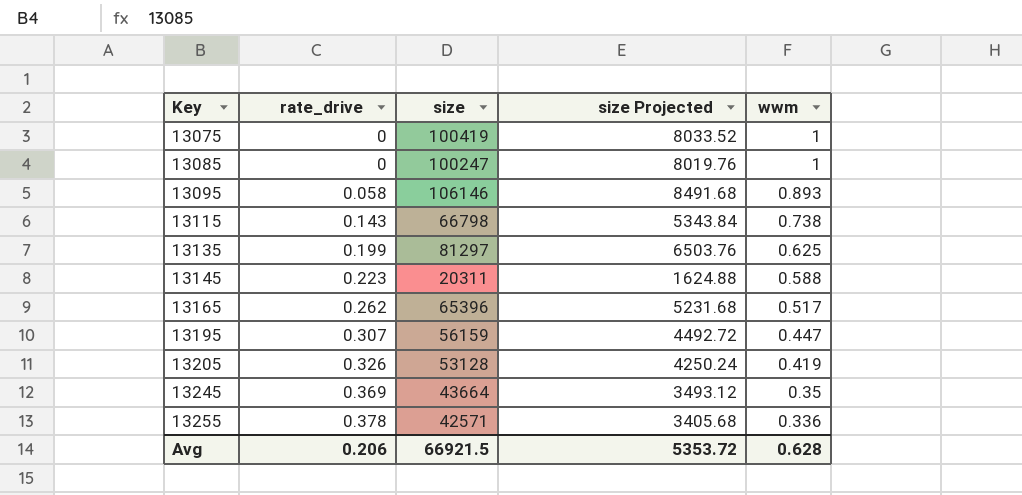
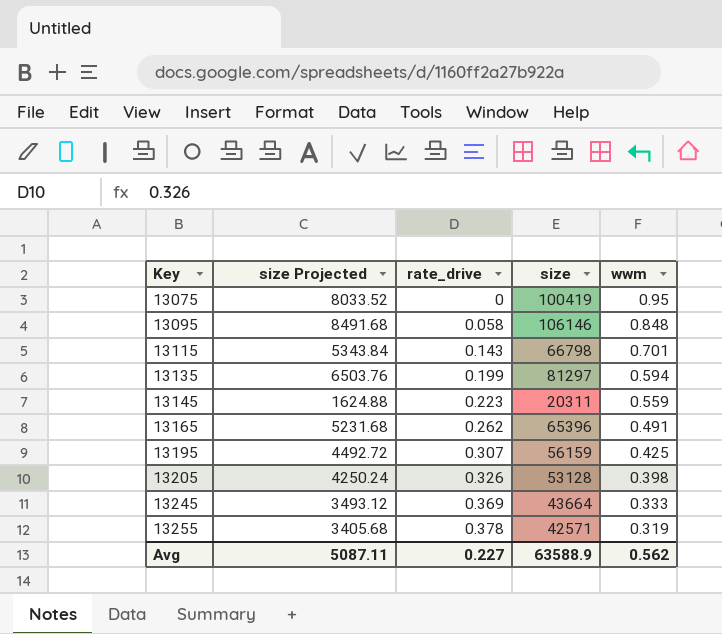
column size Projected | position: 4 -> 2
row 13085: 0 | 100247 | 8019.76 | 1 -> none
13075 | wwm: 1 -> 0.95
13095 | wwm: 0.893 -> 0.848
13115 | wwm: 0.738 -> 0.701
13135 | wwm: 0.625 -> 0.594
13145 | wwm: 0.588 -> 0.559
13165 | wwm: 0.517 -> 0.491
13195 | wwm: 0.447 -> 0.425
13205 | wwm: 0.419 -> 0.398
13245 | wwm: 0.35 -> 0.333
13255 | wwm: 0.336 -> 0.319
Avg | size Projected: 5353.72 -> 5087.11
Avg | rate_drive: 0.206 -> 0.227
Avg | size: 66921.5 -> 63588.9
Avg | wwm: 0.628 -> 0.562

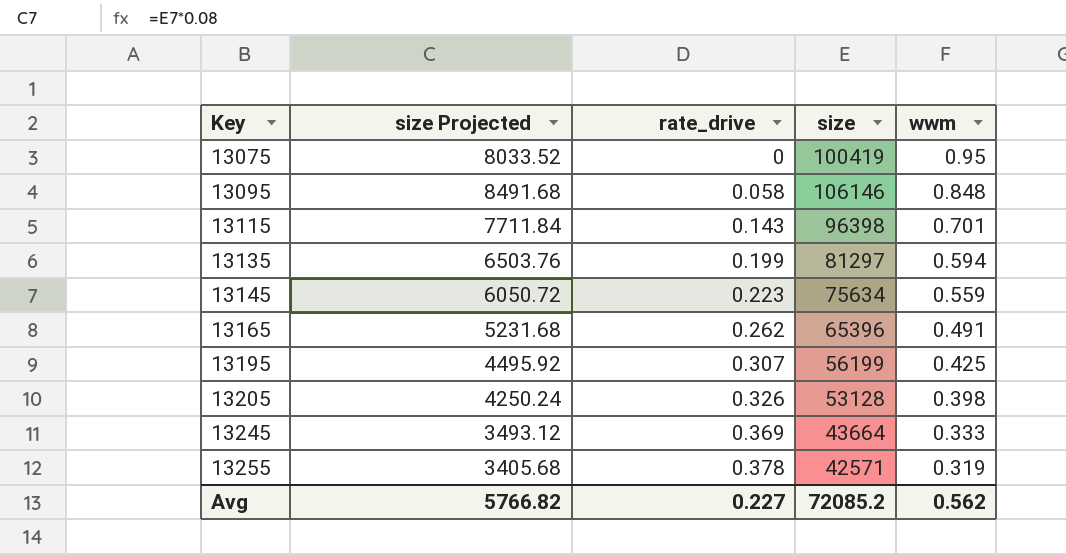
13115 | size Projected: 5343.84 -> 7711.84
13115 | size: 66798 -> 96398
13145 | size Projected: 1624.88 -> 6050.72
13145 | size: 20311 -> 75634
13195 | size Projected: 4492.72 -> 4495.92
13195 | size: 56159 -> 56199
Avg | size Projected: 5087.11 -> 5766.82
Avg | size: 63588.9 -> 72085.2

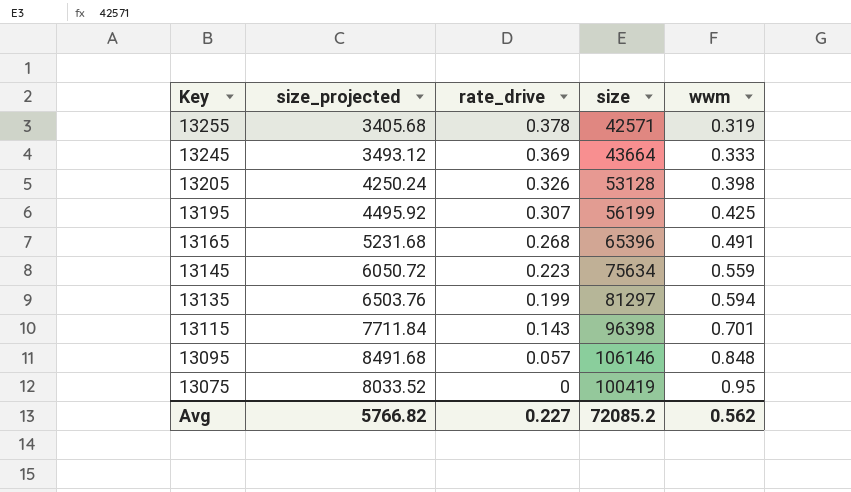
row order: Key ascending -> Key descending
column name: size Projected -> size_projected
13165 | rate_drive: 0.262 -> 0.268
13095 | rate_drive: 0.058 -> 0.057

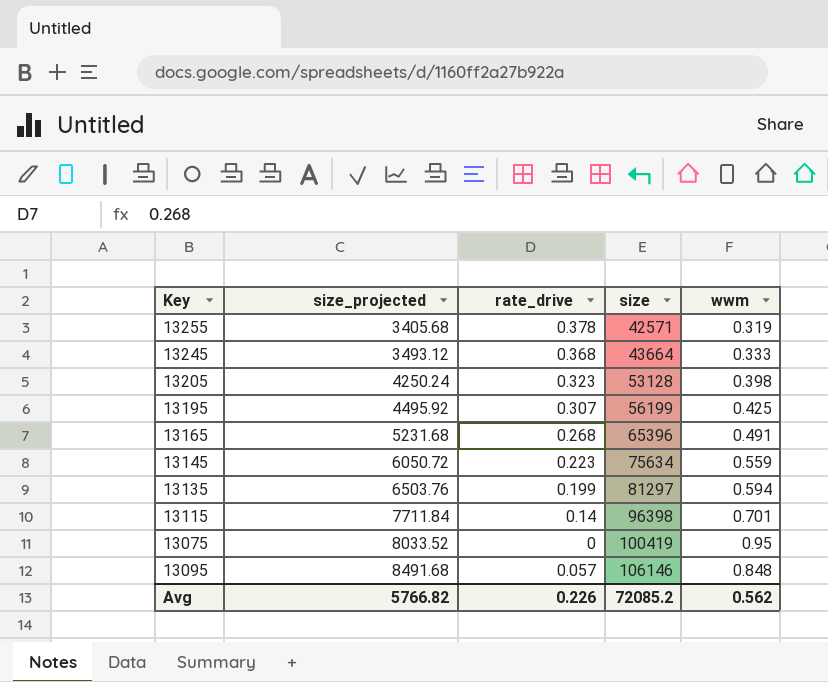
row order: Key descending -> size_projected ascending
13245 | rate_drive: 0.369 -> 0.368
13205 | rate_drive: 0.326 -> 0.323
13115 | rate_drive: 0.143 -> 0.14
Avg | rate_drive: 0.227 -> 0.226

